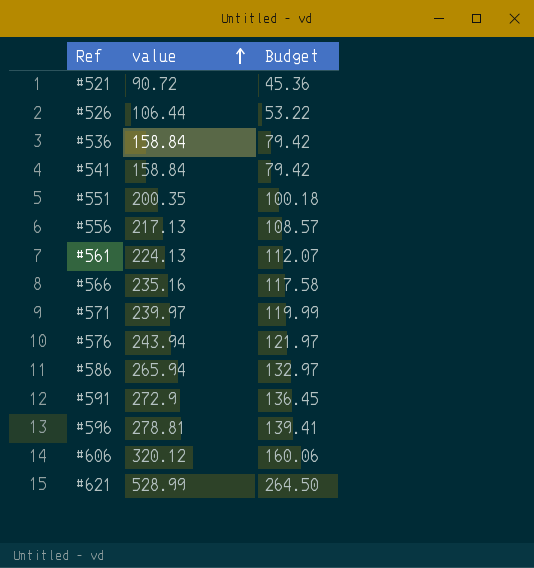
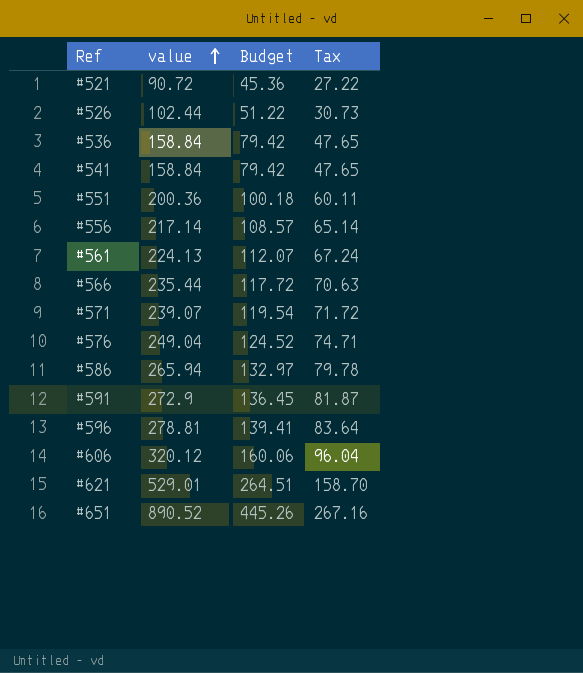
column Tax | formula: none -> [value] * 0.3
#526 | value: 106.44 -> 102.44
#526 | Budget: 53.22 -> 51.22
#551 | value: 200.35 -> 200.36
#556 | value: 217.13 -> 217.14
#566 | value: 235.16 -> 235.44
#566 | Budget: 117.58 -> 117.72
#571 | value: 239.97 -> 239.07
#571 | Budget: 119.99 -> 119.54
#576 | value: 243.94 -> 249.04
#576 | Budget: 121.97 -> 124.52
#621 | value: 528.99 -> 529.01
#621 | Budget: 264.50 -> 264.51
row #651: none -> 890.52 | 445.26 | 267.16

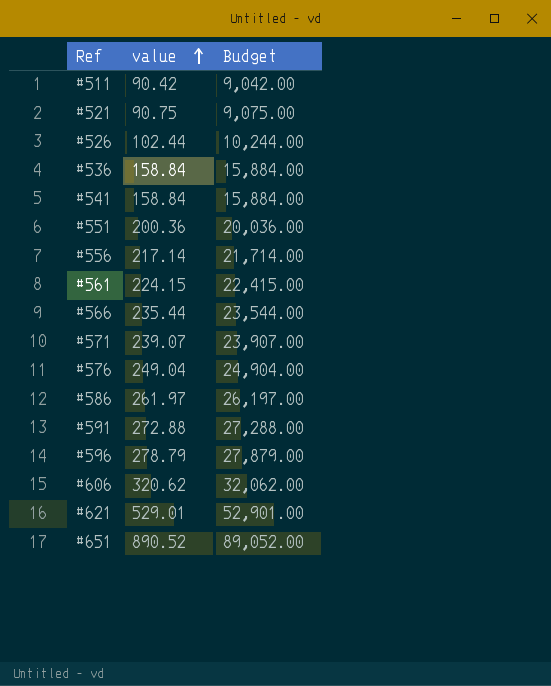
column Tax | formula: [value] * 0.3 -> none
column Budget | formula: [value] * 0.5 -> [value] * 100
row #511: none -> 90.42 | 9,042.00
#521 | value: 90.72 -> 90.75
#561 | value: 224.13 -> 224.15
#586 | value: 265.94 -> 261.97
#591 | value: 272.9 -> 272.88
#596 | value: 278.81 -> 278.79
#606 | value: 320.12 -> 320.62

